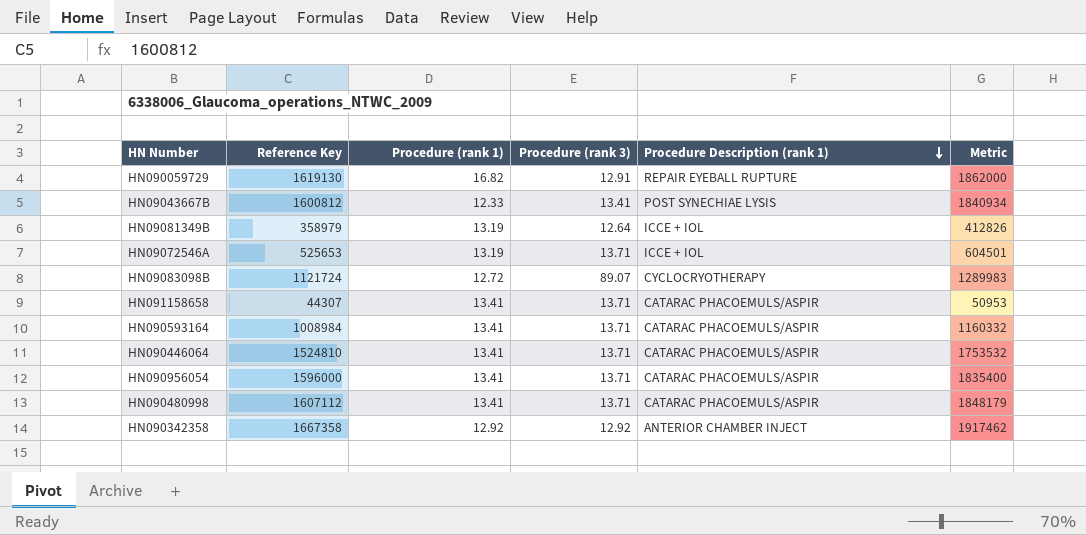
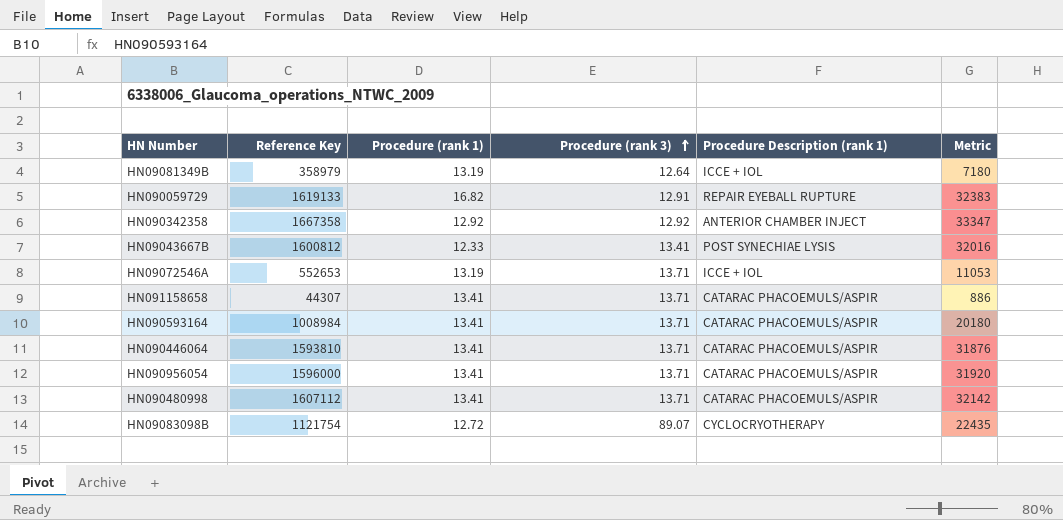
row order: Procedure Description (rank 1) descending -> Procedure (rank 3) ascending
column Metric | formula: [Reference Key] * 1.15 -> [Reference Key] * 0.02
HN090059729 | Reference Key: 1619130 -> 1619133
HN09072546A | Reference Key: 525653 -> 552653
HN090446064 | Reference Key: 1524810 -> 1593810
HN09083098B | Reference Key: 1121724 -> 1121754

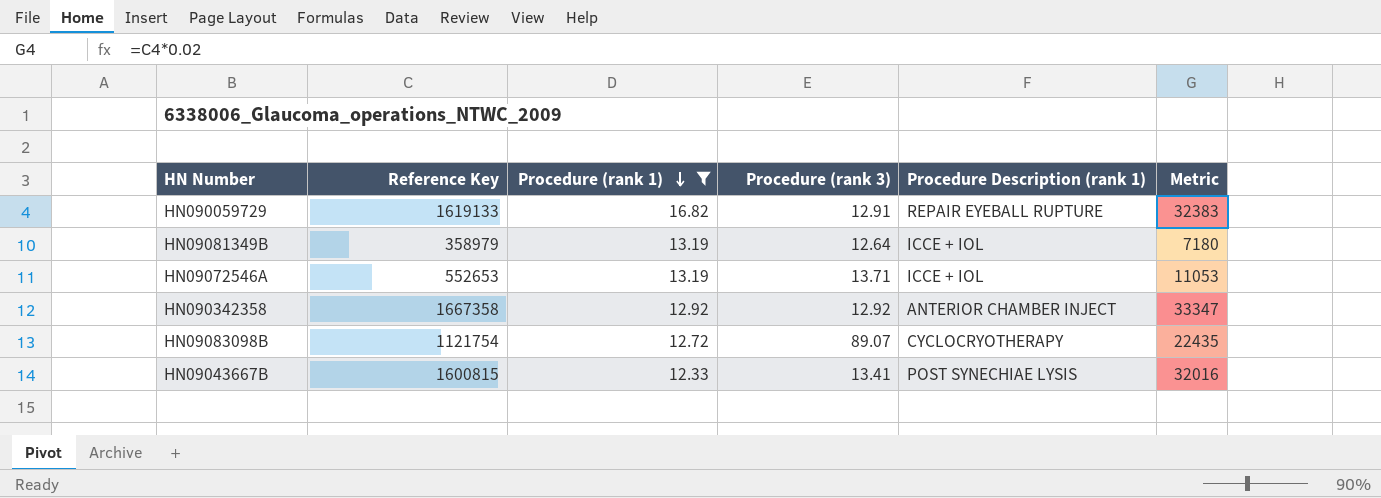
filter: none -> Procedure (rank 1) != 13.41
row order: Procedure (rank 3) ascending -> Procedure (rank 1) descending
HN09043667B | Reference Key: 1600812 -> 1600815

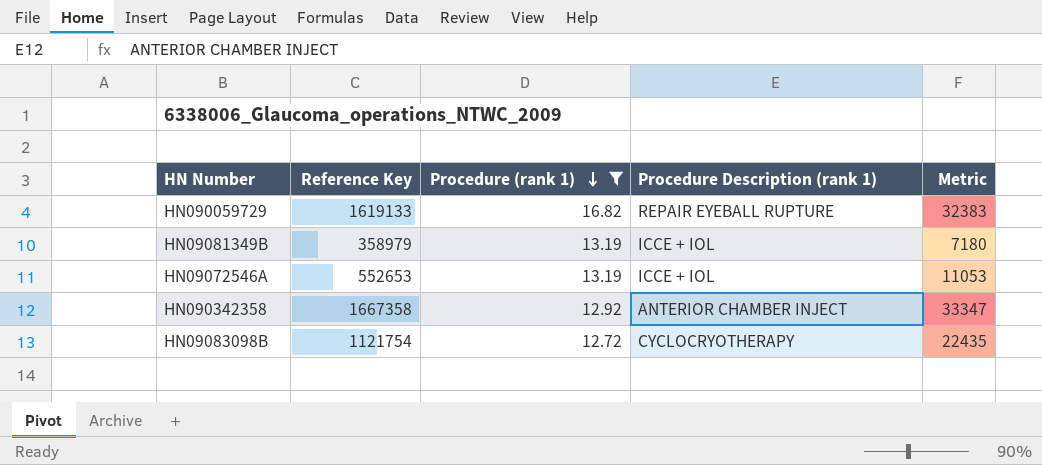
column Procedure (rank 3) | position: 4 -> none
row HN09043667B: 1600815 | 12.33 | 13.41 | POST SYNECHIAE LYSIS | 32016 -> none

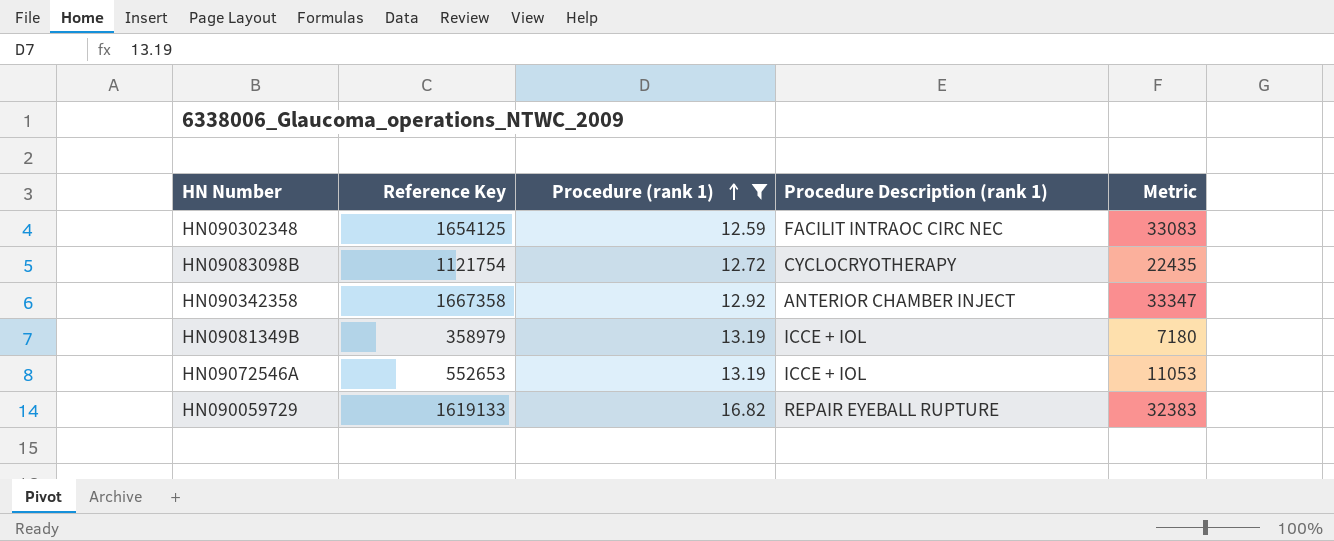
row order: Procedure (rank 1) descending -> Procedure (rank 1) ascending
row HN090302348: none -> 1654125 | 12.59 | FACILIT INTRAOC CIRC NEC | 33083

